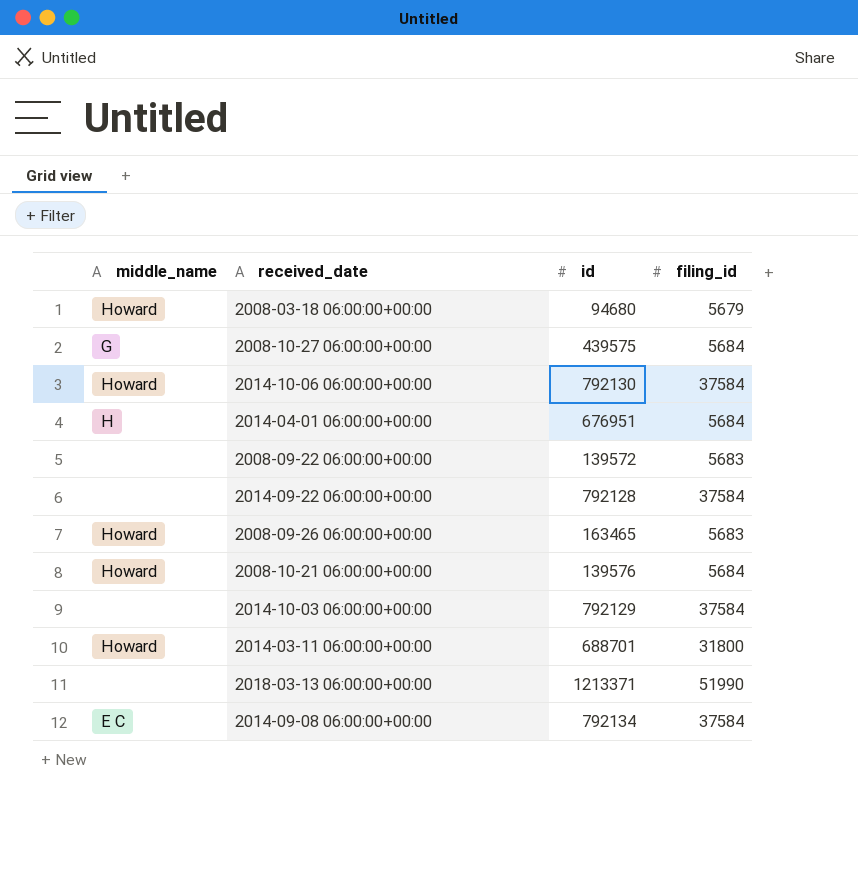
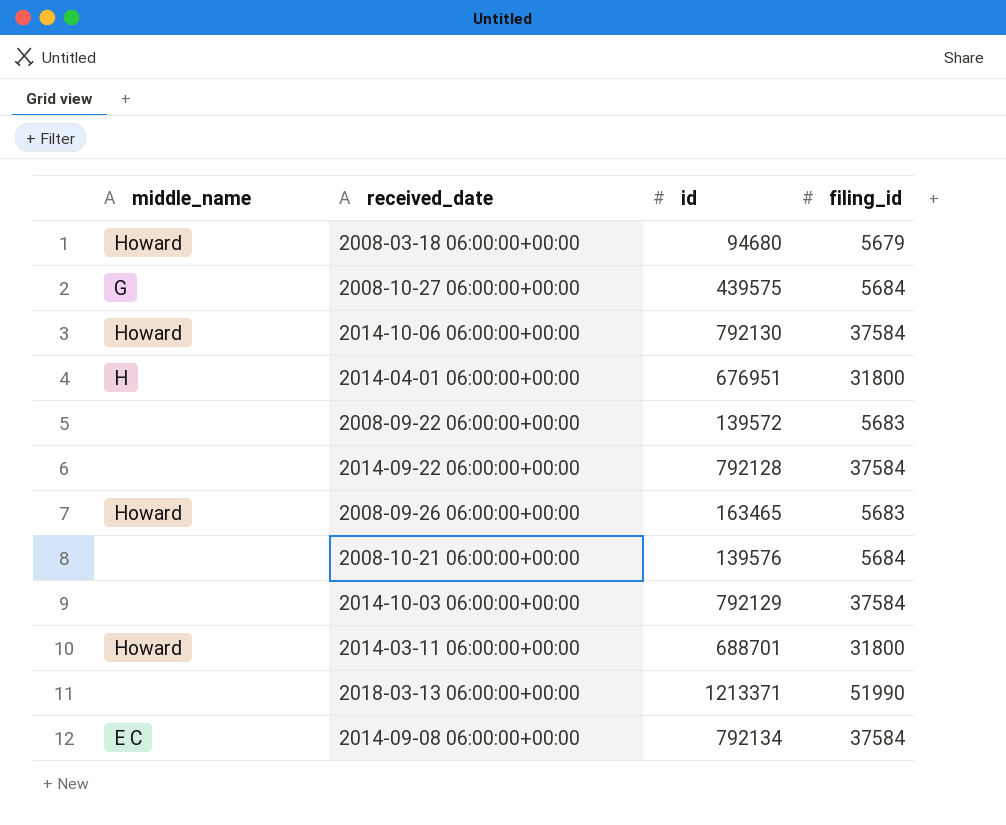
2014-04-01 06:00:00+00:00 | filing_id: 5684 -> 31800
2008-10-21 06:00:00+00:00 | middle_name: Howard -> none

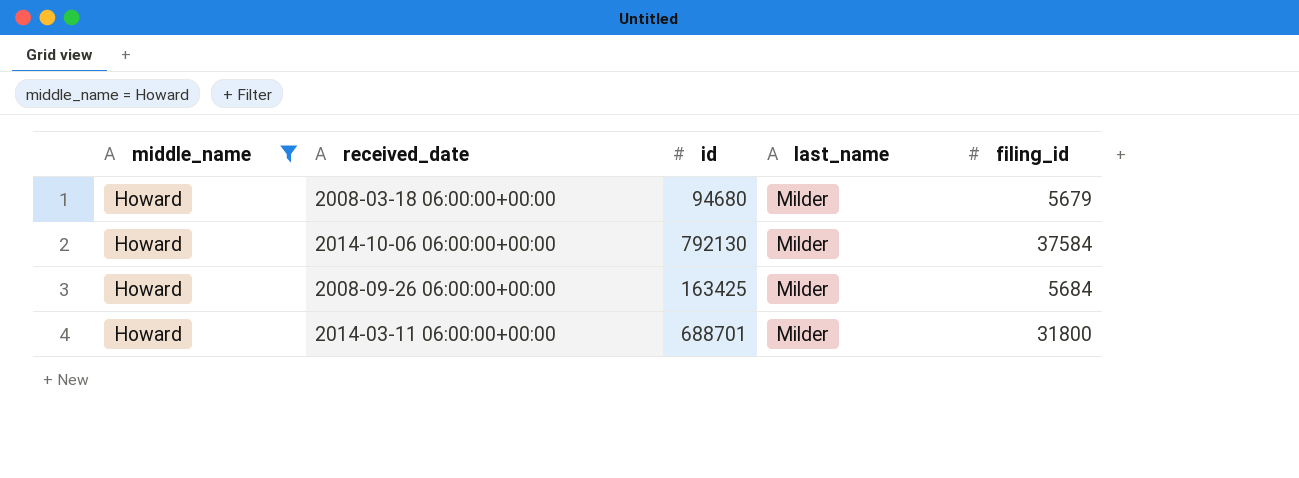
filter: none -> middle_name = Howard
column last_name | position: none -> 4
2008-09-26 06:00:00+00:00 | id: 163465 -> 163425
2008-09-26 06:00:00+00:00 | filing_id: 5683 -> 5684

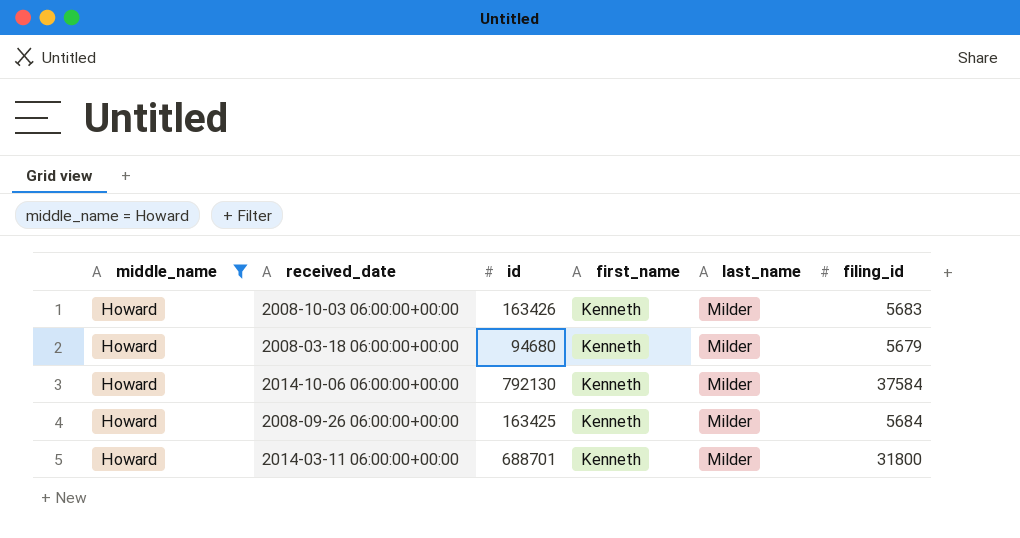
column first_name | position: none -> 4
row 2008-10-03 06:00:00+00:00: none -> Howard | 163426 | Kenneth | Milder | 5683

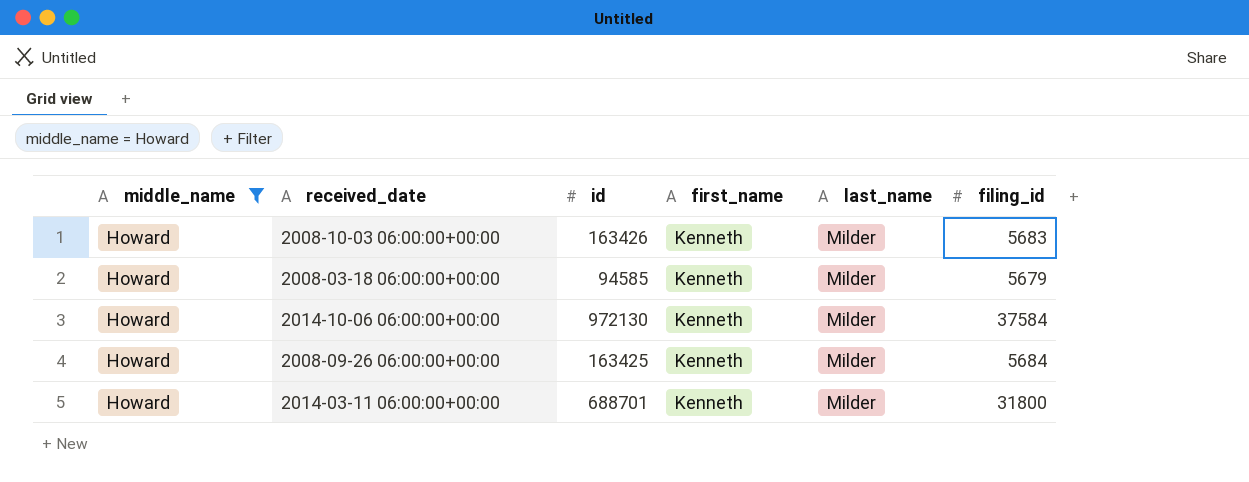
2008-03-18 06:00:00+00:00 | id: 94680 -> 94585
2014-10-06 06:00:00+00:00 | id: 792130 -> 972130

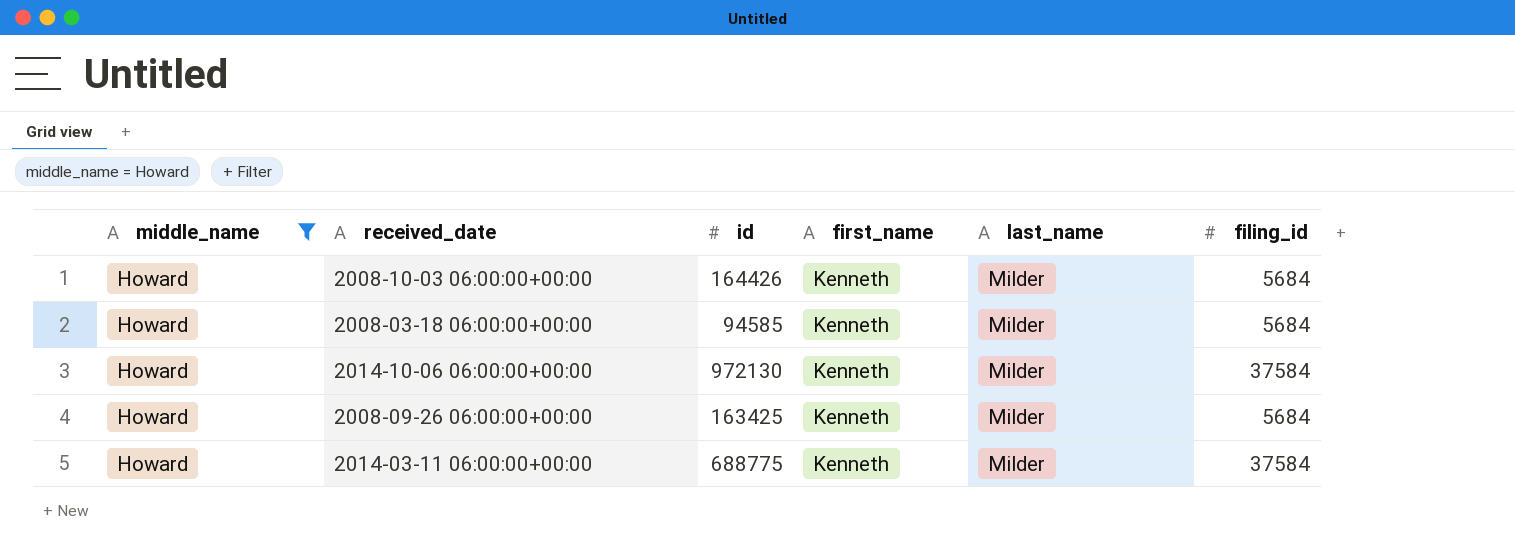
2008-10-03 06:00:00+00:00 | id: 163426 -> 164426
2008-10-03 06:00:00+00:00 | filing_id: 5683 -> 5684
2008-03-18 06:00:00+00:00 | filing_id: 5679 -> 5684
2014-03-11 06:00:00+00:00 | id: 688701 -> 688775
2014-03-11 06:00:00+00:00 | filing_id: 31800 -> 37584

